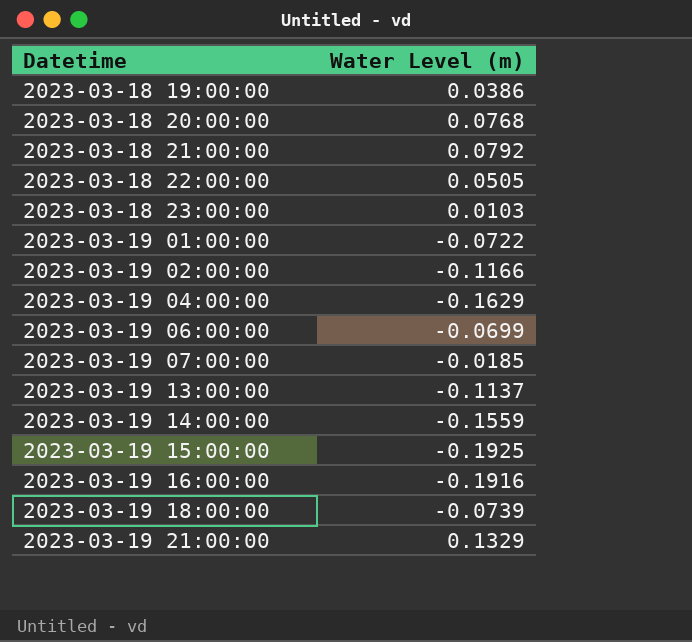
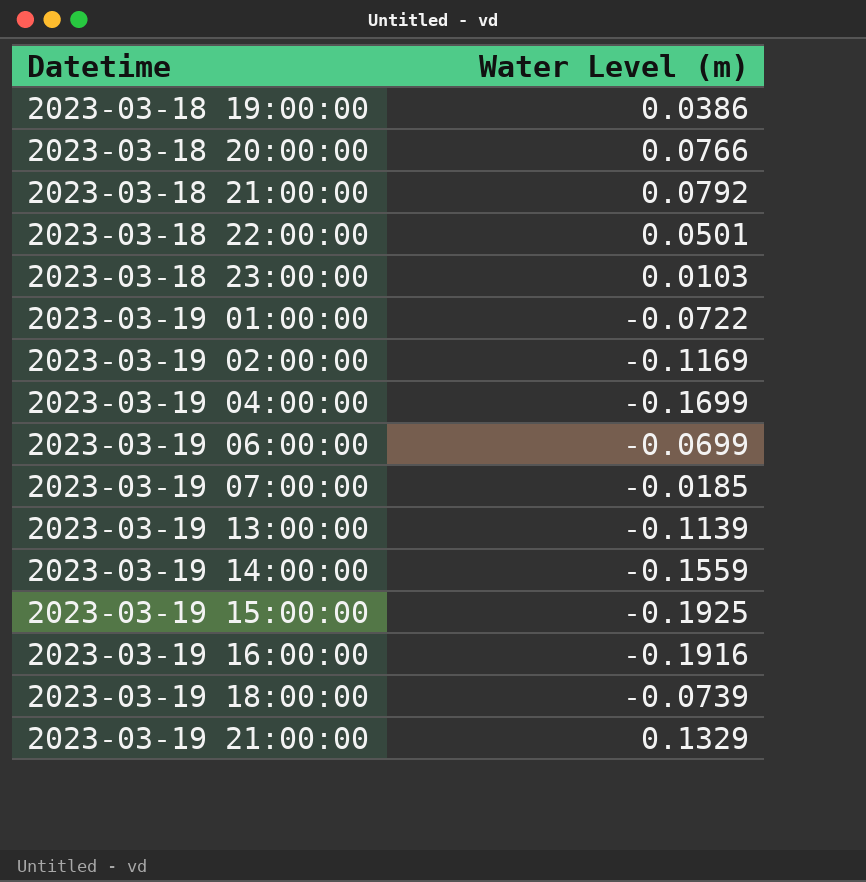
2023-03-18 20:00:00 | Water Level (m): 0.0768 -> 0.0766
2023-03-18 22:00:00 | Water Level (m): 0.0505 -> 0.0501
2023-03-19 02:00:00 | Water Level (m): -0.1166 -> -0.1169
2023-03-19 04:00:00 | Water Level (m): -0.1629 -> -0.1699
2023-03-19 13:00:00 | Water Level (m): -0.1137 -> -0.1139

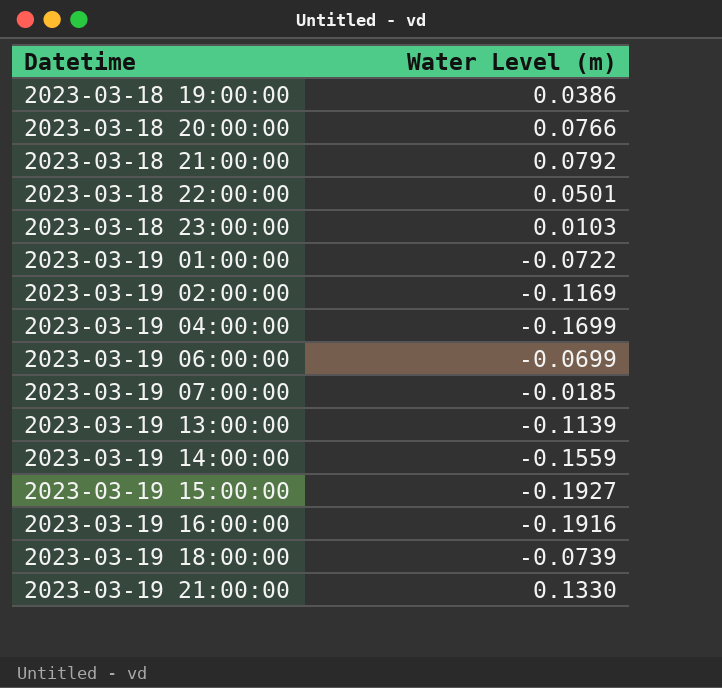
2023-03-19 15:00:00 | Water Level (m): -0.1925 -> -0.1927
2023-03-19 21:00:00 | Water Level (m): 0.1329 -> 0.1330

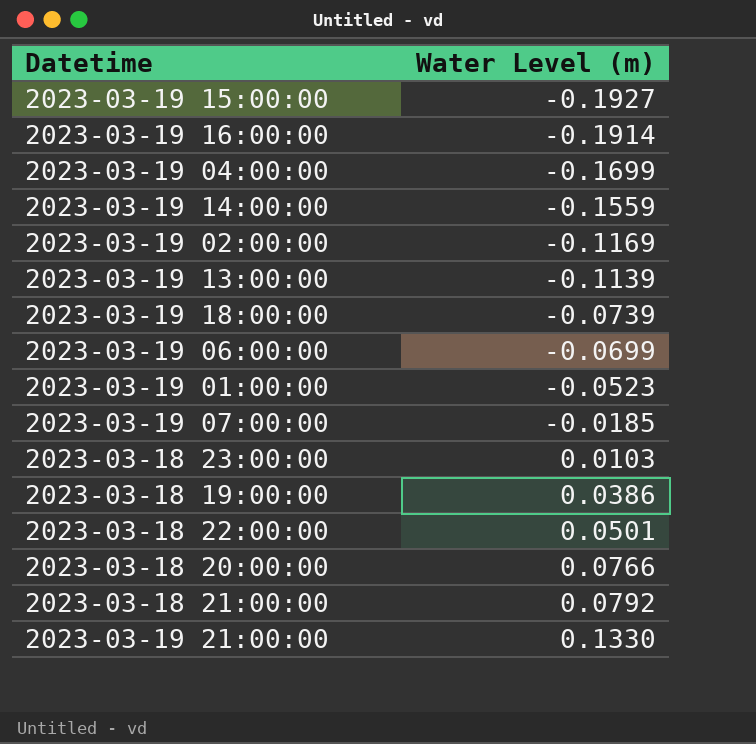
row order: Datetime ascending -> Water Level (m) ascending
2023-03-19 16:00:00 | Water Level (m): -0.1916 -> -0.1914
2023-03-19 01:00:00 | Water Level (m): -0.0722 -> -0.0523

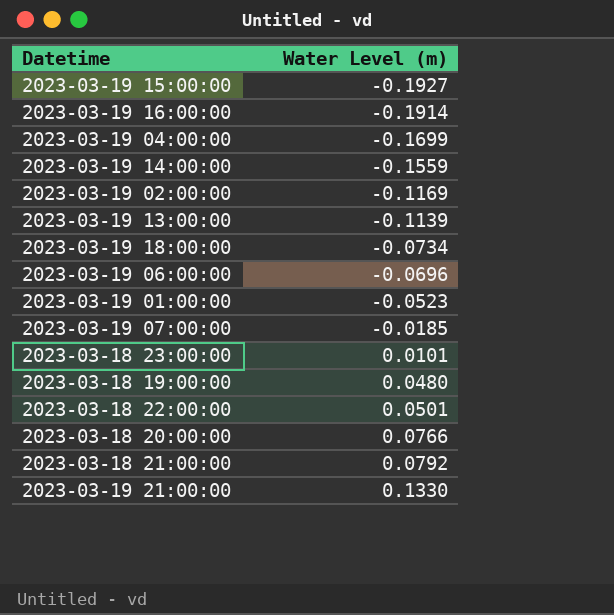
2023-03-19 18:00:00 | Water Level (m): -0.0739 -> -0.0734
2023-03-19 06:00:00 | Water Level (m): -0.0699 -> -0.0696
2023-03-18 23:00:00 | Water Level (m): 0.0103 -> 0.0101
2023-03-18 19:00:00 | Water Level (m): 0.0386 -> 0.0480

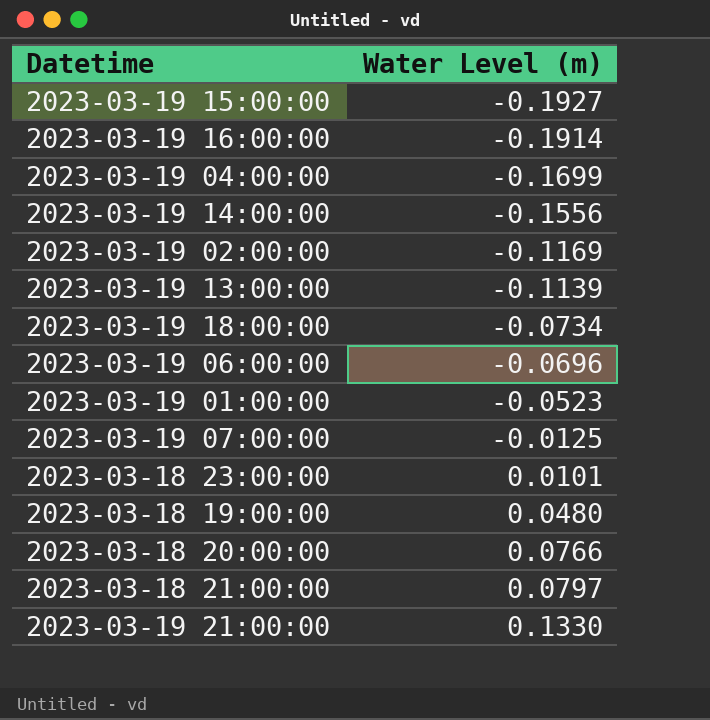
row 2023-03-18 22:00:00: 0.0501 -> none
2023-03-19 14:00:00 | Water Level (m): -0.1559 -> -0.1556
2023-03-19 07:00:00 | Water Level (m): -0.0185 -> -0.0125
2023-03-18 21:00:00 | Water Level (m): 0.0792 -> 0.0797

